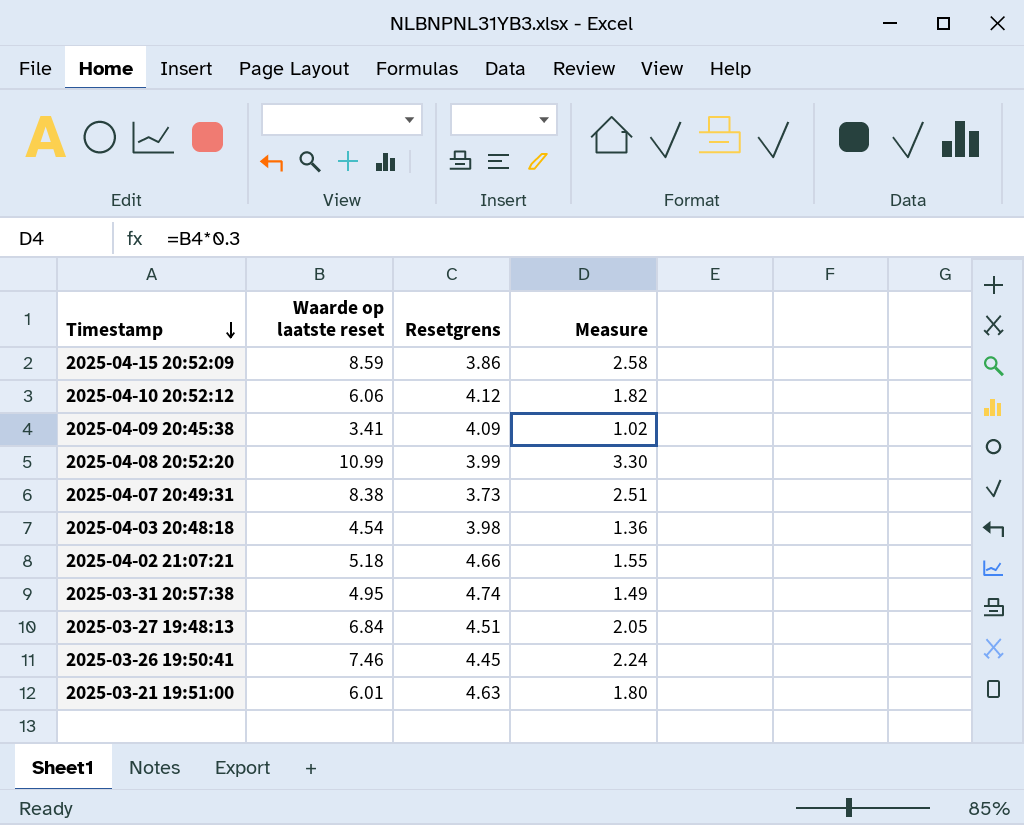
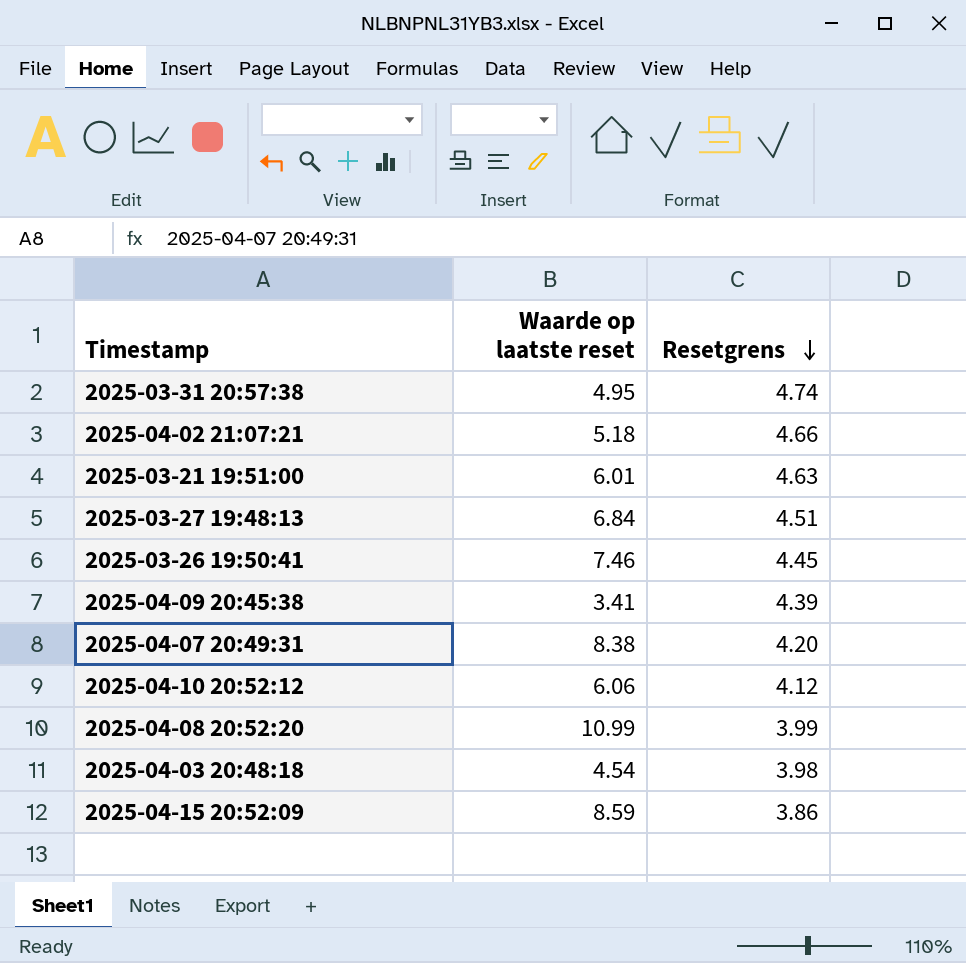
row order: Timestamp descending -> Resetgrens descending
column Measure | formula: [Waarde op laatste reset] * 0.3 -> none
2025-04-09 20:45:38 | Resetgrens: 4.09 -> 4.39
2025-04-07 20:49:31 | Resetgrens: 3.73 -> 4.20

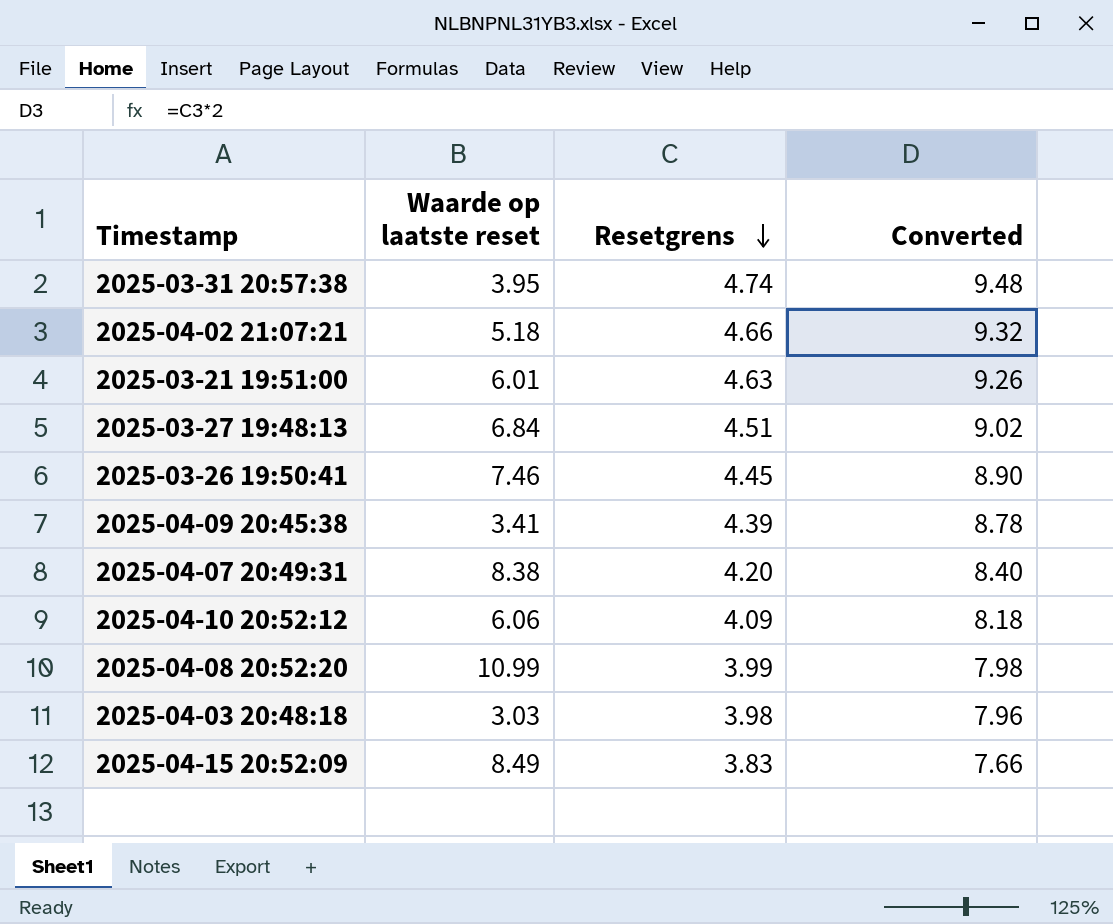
column Converted | formula: none -> [Resetgrens] * 2
2025-03-31 20:57:38 | Waarde op laatste reset: 4.95 -> 3.95
2025-04-10 20:52:12 | Resetgrens: 4.12 -> 4.09
2025-04-03 20:48:18 | Waarde op laatste reset: 4.54 -> 3.03
2025-04-15 20:52:09 | Waarde op laatste reset: 8.59 -> 8.49
2025-04-15 20:52:09 | Resetgrens: 3.86 -> 3.83

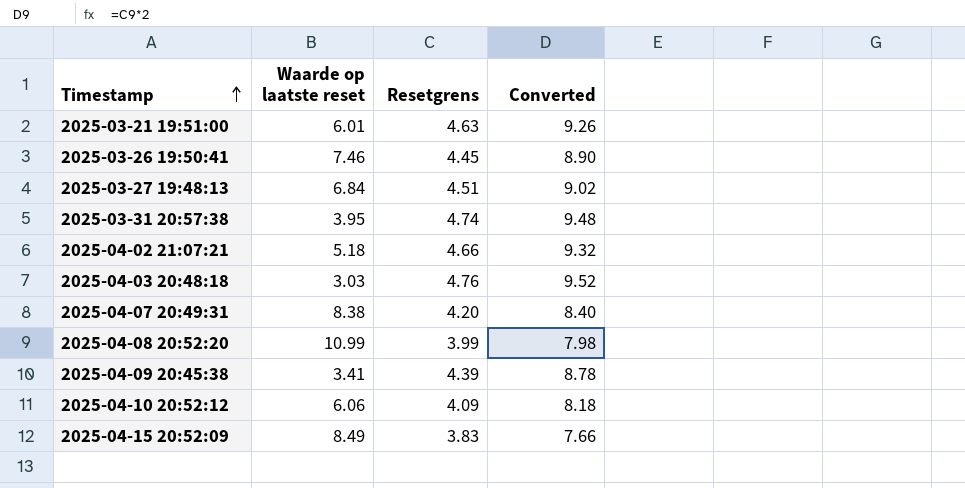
row order: Resetgrens descending -> Timestamp ascending
2025-04-03 20:48:18 | Resetgrens: 3.98 -> 4.76
2025-04-03 20:48:18 | Converted: 7.96 -> 9.52

